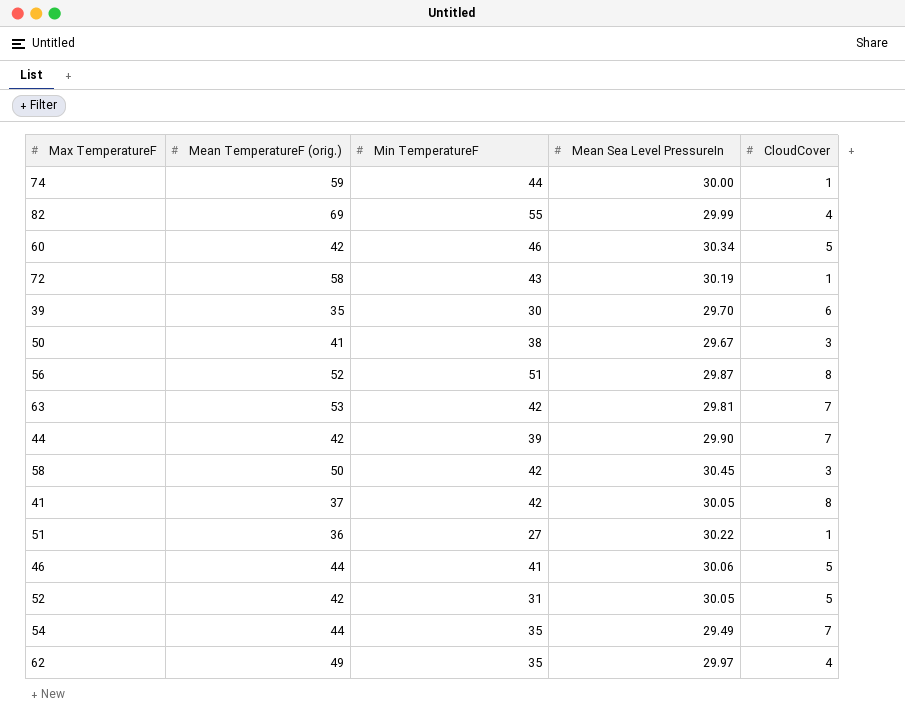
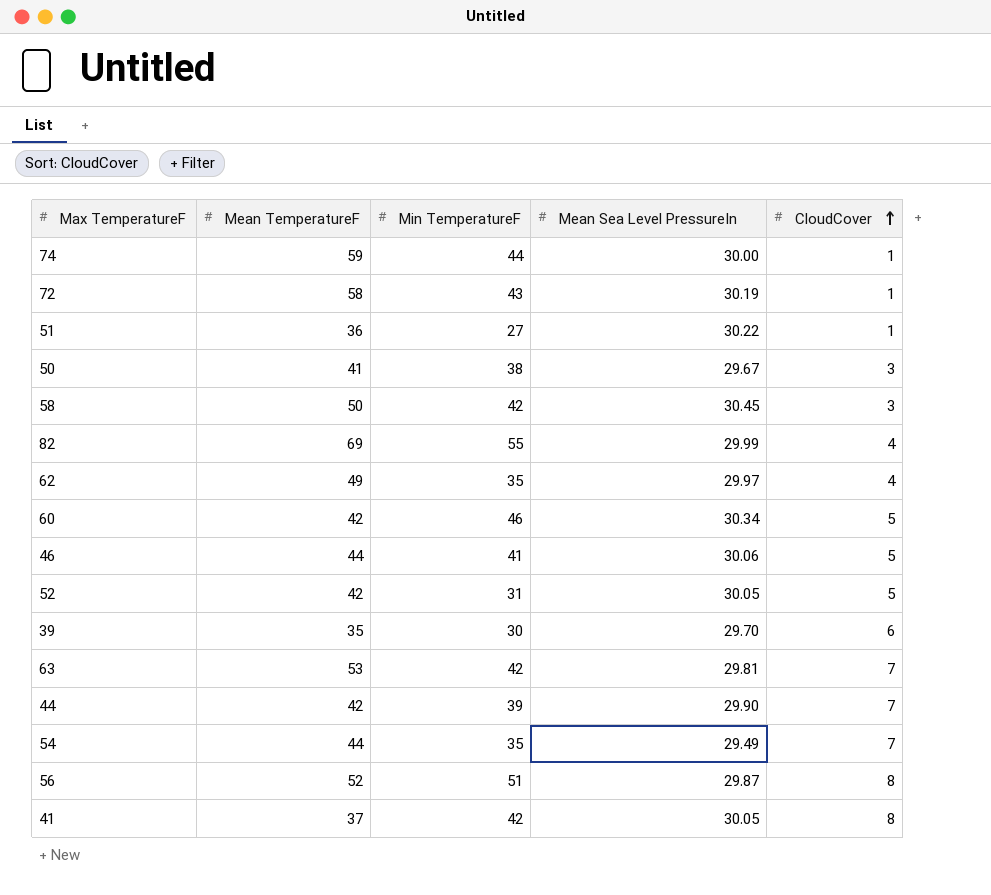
row order: none -> CloudCover ascending
column name: Mean TemperatureF (orig.) -> Mean TemperatureF

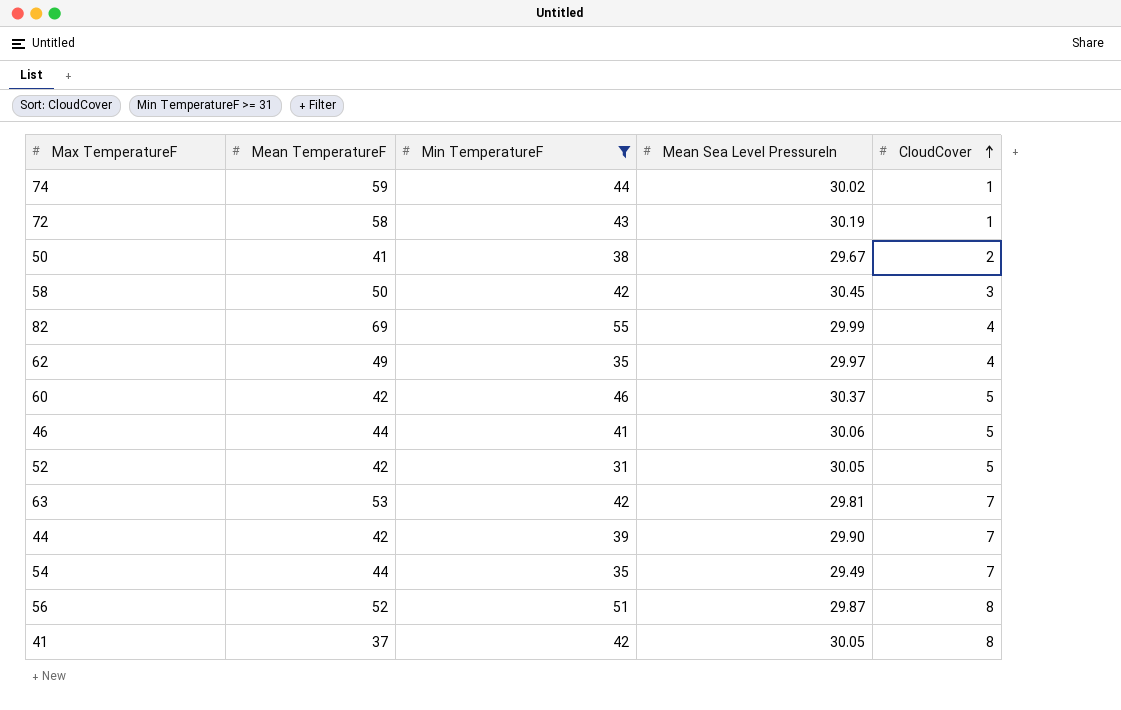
filter: none -> Min TemperatureF >= 31
74 | Mean Sea Level PressureIn: 30.00 -> 30.02
50 | CloudCover: 3 -> 2
60 | Mean Sea Level PressureIn: 30.34 -> 30.37

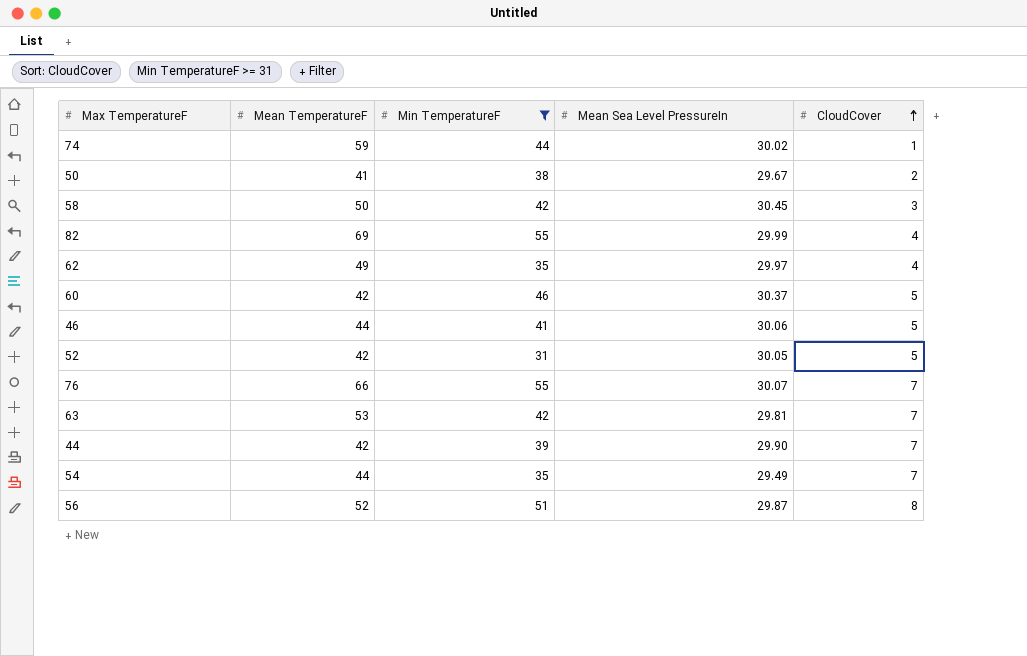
row 72: 58 | 43 | 30.19 | 1 -> none
row 41: 37 | 42 | 30.05 | 8 -> none
row 76: none -> 66 | 55 | 30.07 | 7

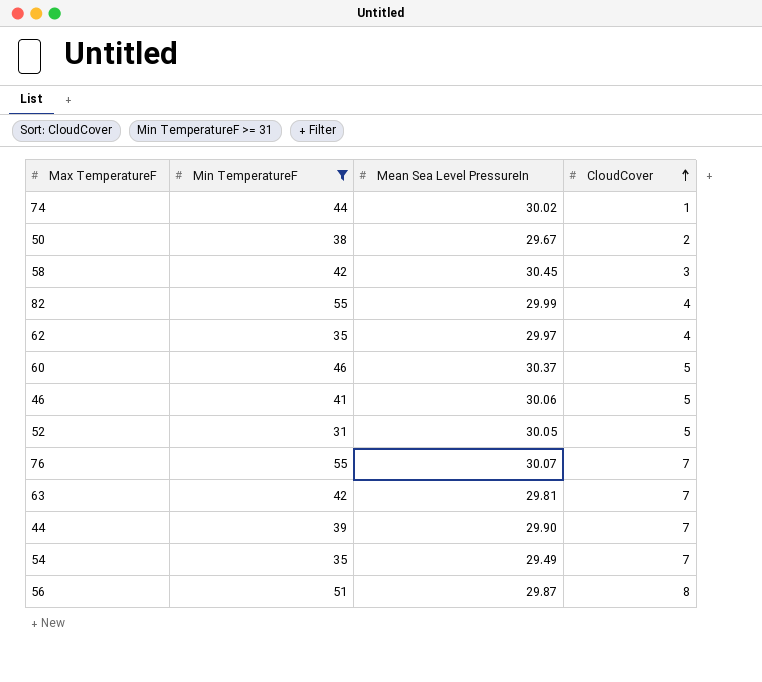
column Mean TemperatureF | position: 2 -> none

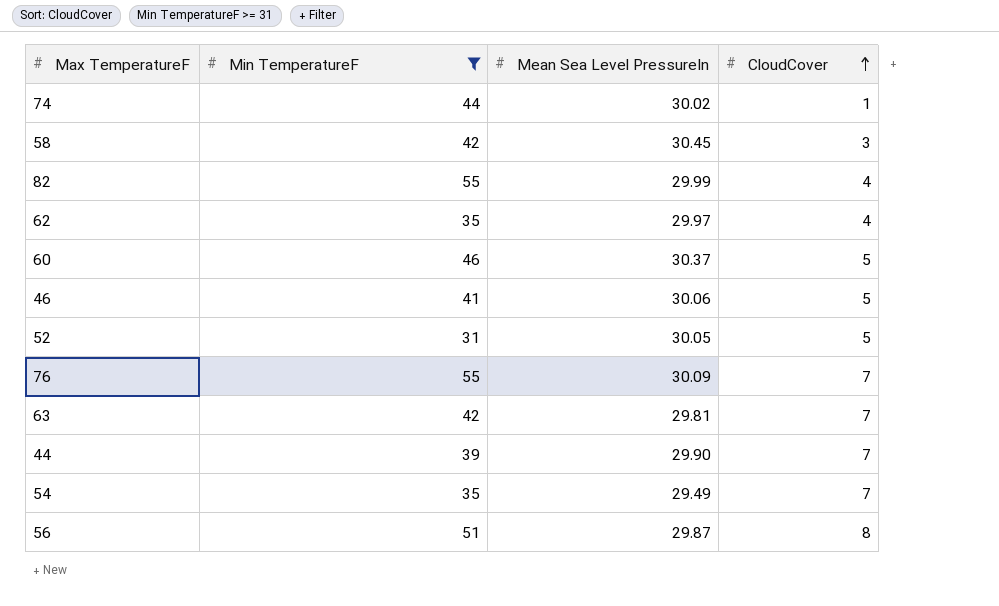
row 50: 38 | 29.67 | 2 -> none
76 | Mean Sea Level PressureIn: 30.07 -> 30.09

